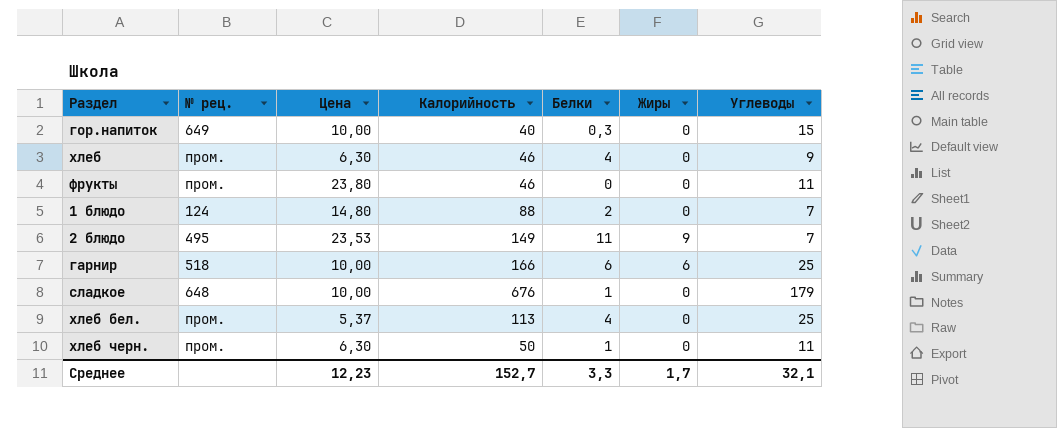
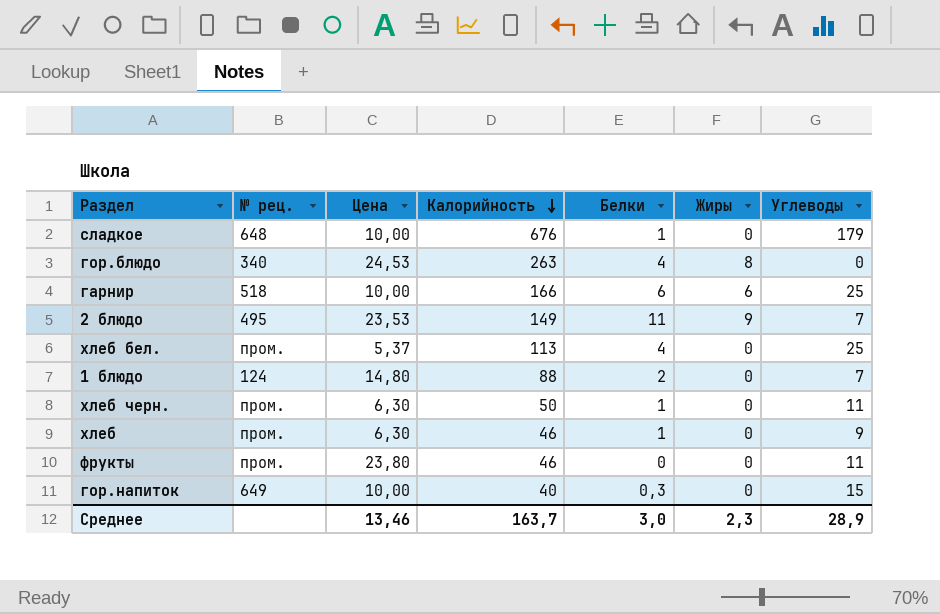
row order: none -> Калорийность descending
row гор.блюдо: none -> 340 | 24,53 | 263 | 4 | 8 | 0
хлеб | Белки: 4 -> 1
Среднее | Цена: 12,23 -> 13,46
Среднее | Калорийность: 152,7 -> 163,7
Среднее | Белки: 3,3 -> 3,0
Среднее | Жиры: 1,7 -> 2,3
Среднее | Углеводы: 32,1 -> 28,9

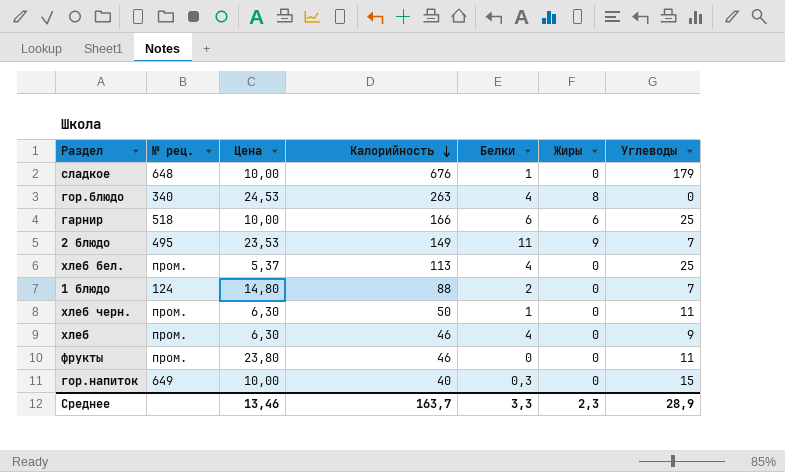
хлеб | Белки: 1 -> 4
Среднее | Белки: 3,0 -> 3,3

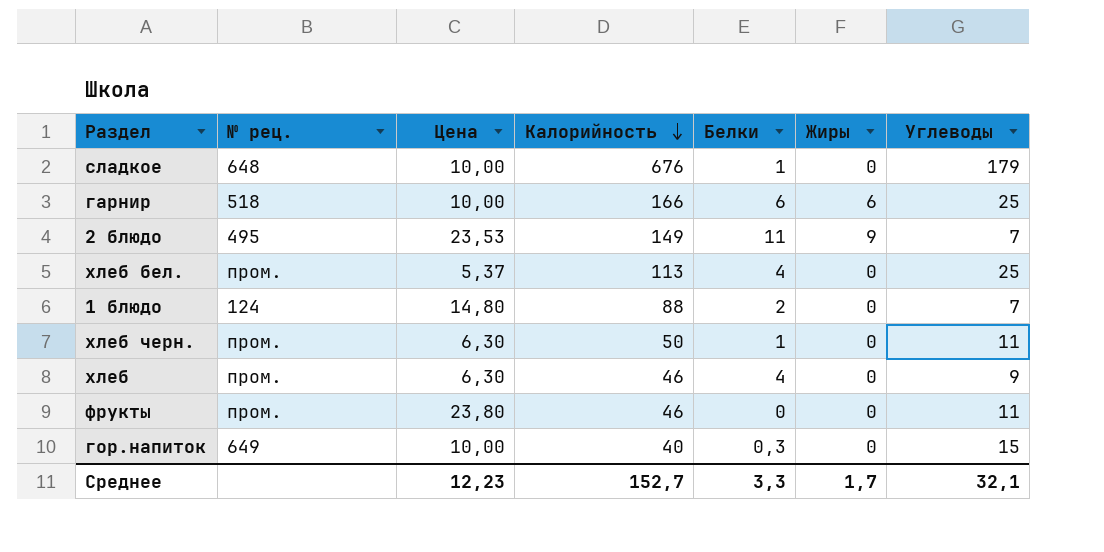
row гор.блюдо: 340 | 24,53 | 263 | 4 | 8 | 0 -> none
Среднее | Цена: 13,46 -> 12,23
Среднее | Калорийность: 163,7 -> 152,7
Среднее | Жиры: 2,3 -> 1,7
Среднее | Углеводы: 28,9 -> 32,1

